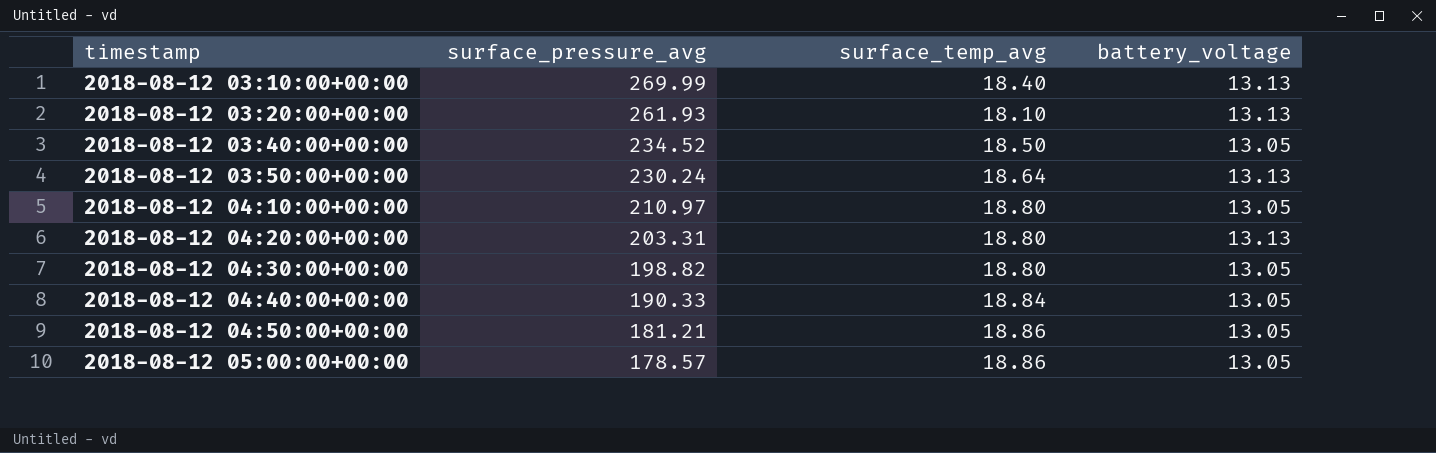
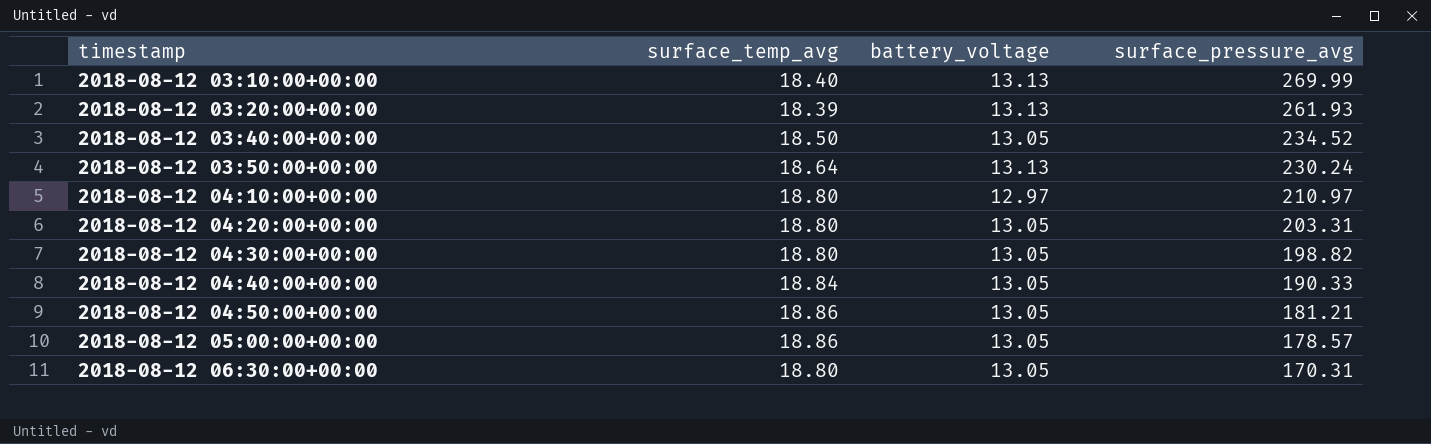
column surface_pressure_avg | position: 2 -> 4
2018-08-12 03:20:00+00:00 | surface_temp_avg: 18.10 -> 18.39
2018-08-12 04:10:00+00:00 | battery_voltage: 13.05 -> 12.97
2018-08-12 04:20:00+00:00 | battery_voltage: 13.13 -> 13.05
row 2018-08-12 06:30:00+00:00: none -> 18.80 | 13.05 | 170.31

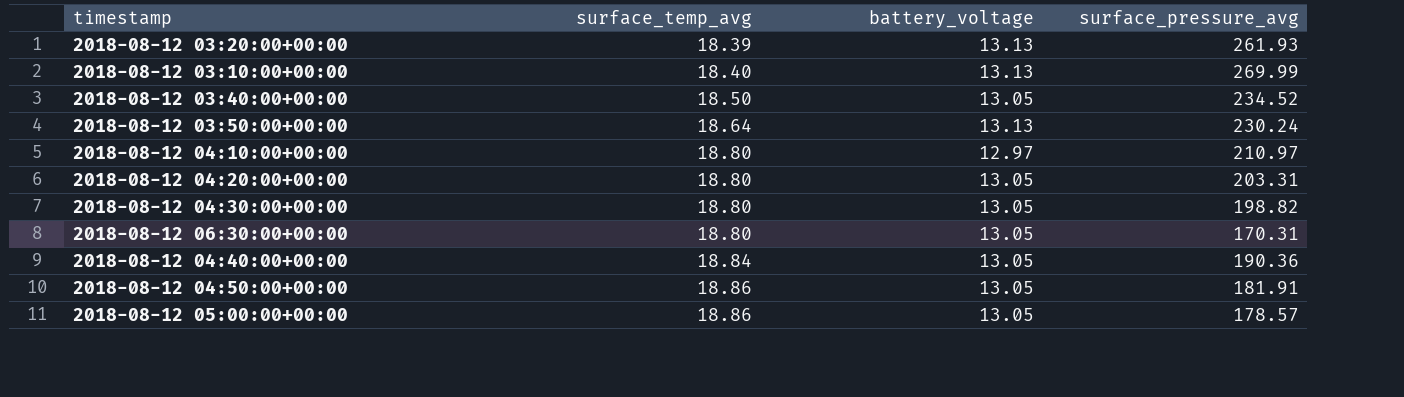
row order: timestamp ascending -> surface_temp_avg ascending
2018-08-12 04:40:00+00:00 | surface_pressure_avg: 190.33 -> 190.36
2018-08-12 04:50:00+00:00 | surface_pressure_avg: 181.21 -> 181.91

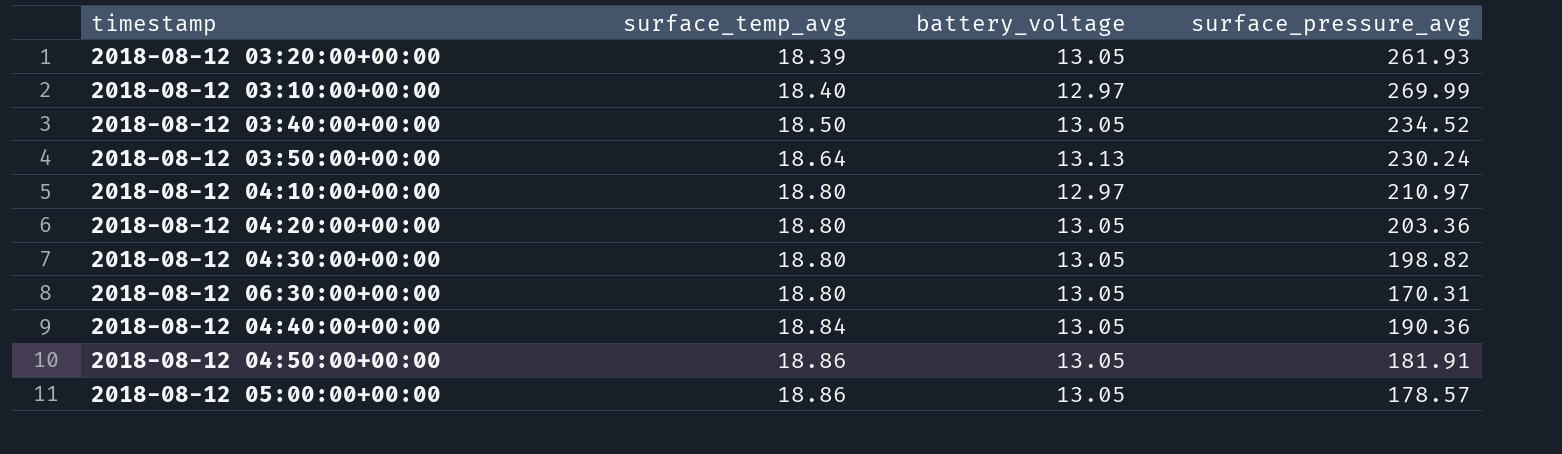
2018-08-12 03:20:00+00:00 | battery_voltage: 13.13 -> 13.05
2018-08-12 03:10:00+00:00 | battery_voltage: 13.13 -> 12.97
2018-08-12 04:20:00+00:00 | surface_pressure_avg: 203.31 -> 203.36

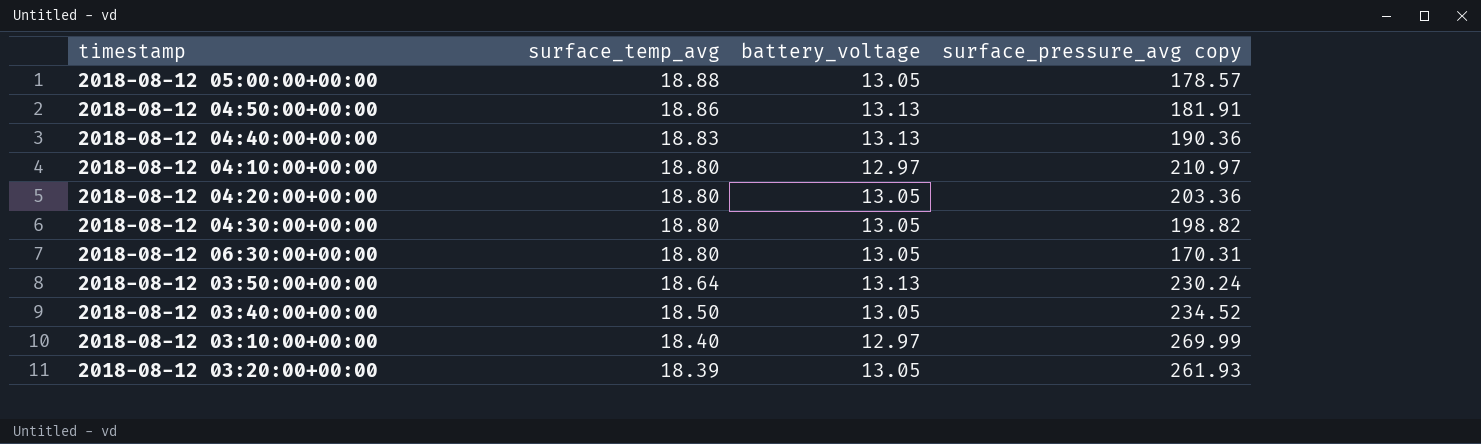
row order: surface_temp_avg ascending -> surface_temp_avg descending
column name: surface_pressure_avg -> surface_pressure_avg copy
2018-08-12 05:00:00+00:00 | surface_temp_avg: 18.86 -> 18.88
2018-08-12 04:50:00+00:00 | battery_voltage: 13.05 -> 13.13
2018-08-12 04:40:00+00:00 | surface_temp_avg: 18.84 -> 18.83
2018-08-12 04:40:00+00:00 | battery_voltage: 13.05 -> 13.13

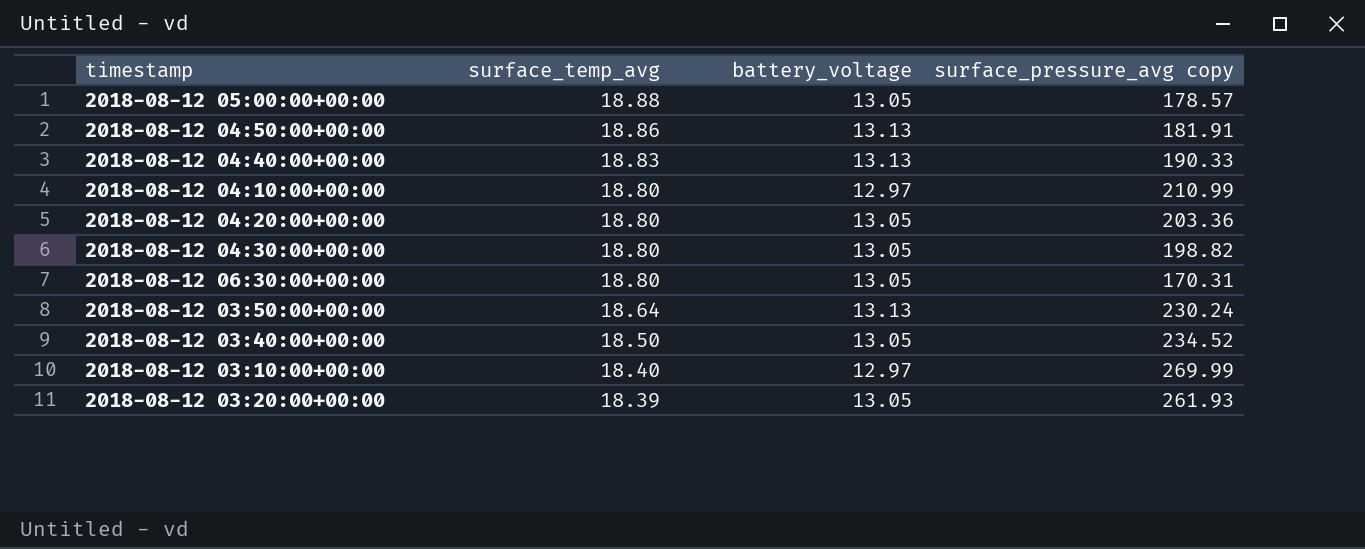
2018-08-12 04:40:00+00:00 | surface_pressure_avg copy: 190.36 -> 190.33
2018-08-12 04:10:00+00:00 | surface_pressure_avg copy: 210.97 -> 210.99

